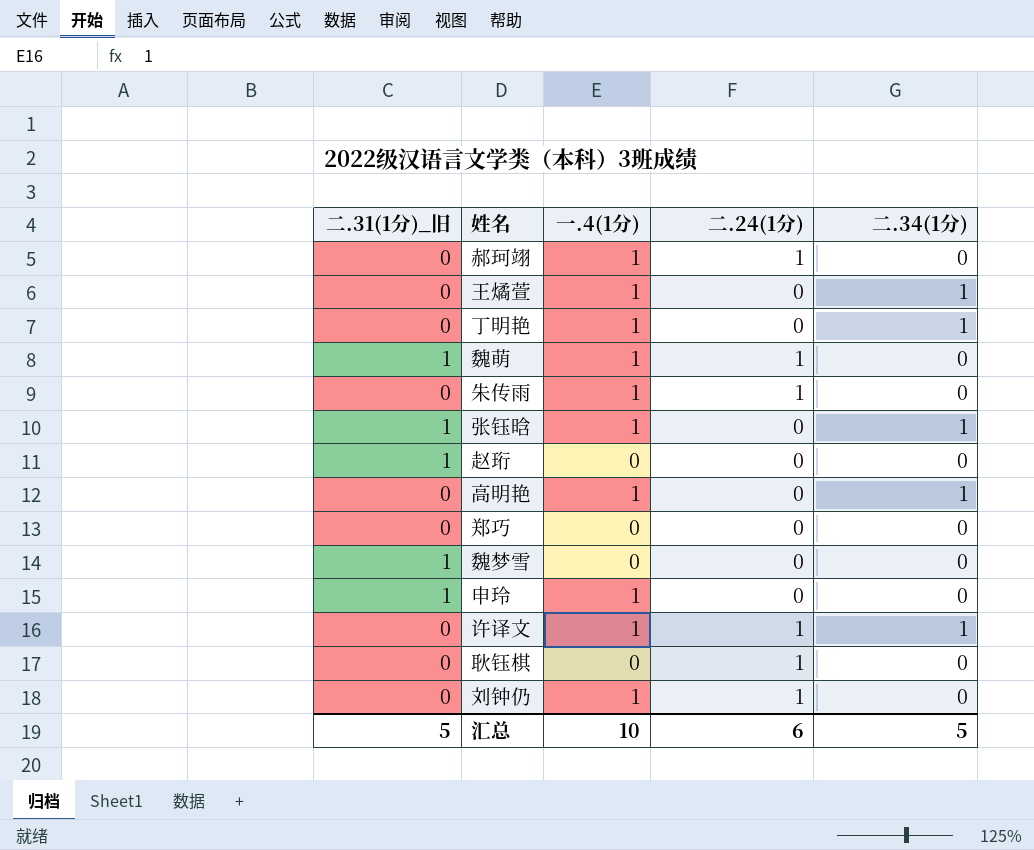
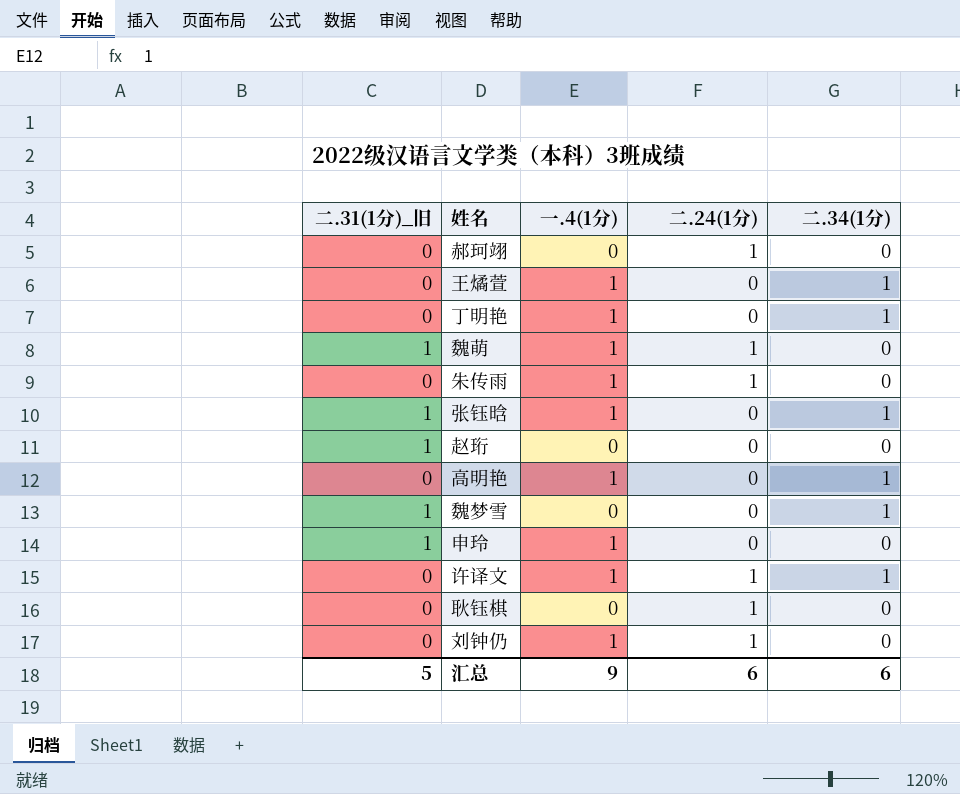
row 郑巧: 0 | 0 | 0 | 0 -> none
郝珂翊 | 一.4(1分): 1 -> 0
魏梦雪 | 二.34(1分): 0 -> 1
汇总 | 一.4(1分): 10 -> 9
汇总 | 二.34(1分): 5 -> 6

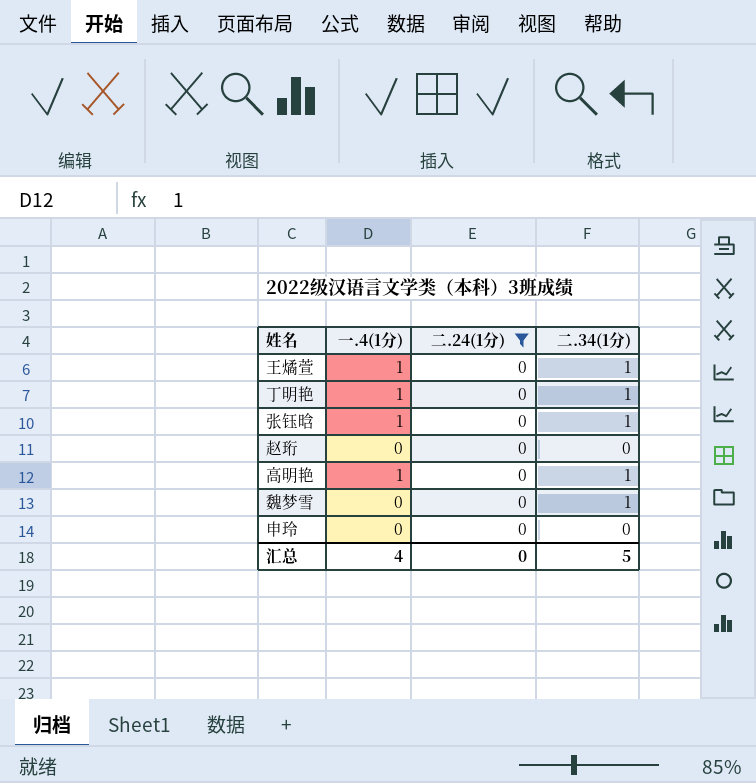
filter: none -> 二.24(1分) = 0
column 二.31(1分)_旧 | position: 1 -> none
申玲 | 一.4(1分): 1 -> 0
汇总 | 一.4(1分): 9 -> 4
汇总 | 二.24(1分): 6 -> 0
汇总 | 二.34(1分): 6 -> 5

